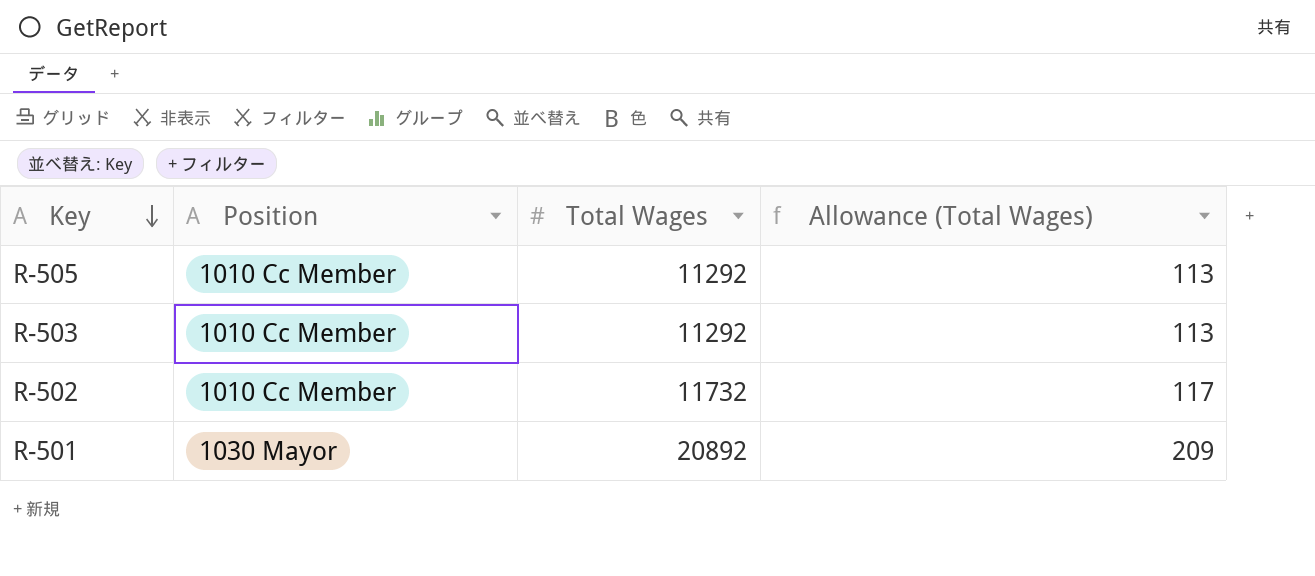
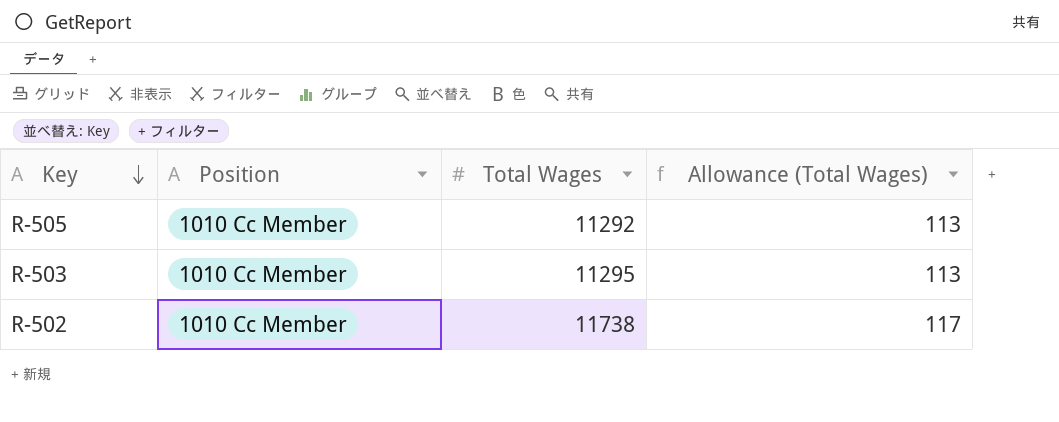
row R-501: 1030 Mayor | 20892 | 209 -> none
R-503 | Total Wages: 11292 -> 11295
R-502 | Total Wages: 11732 -> 11738

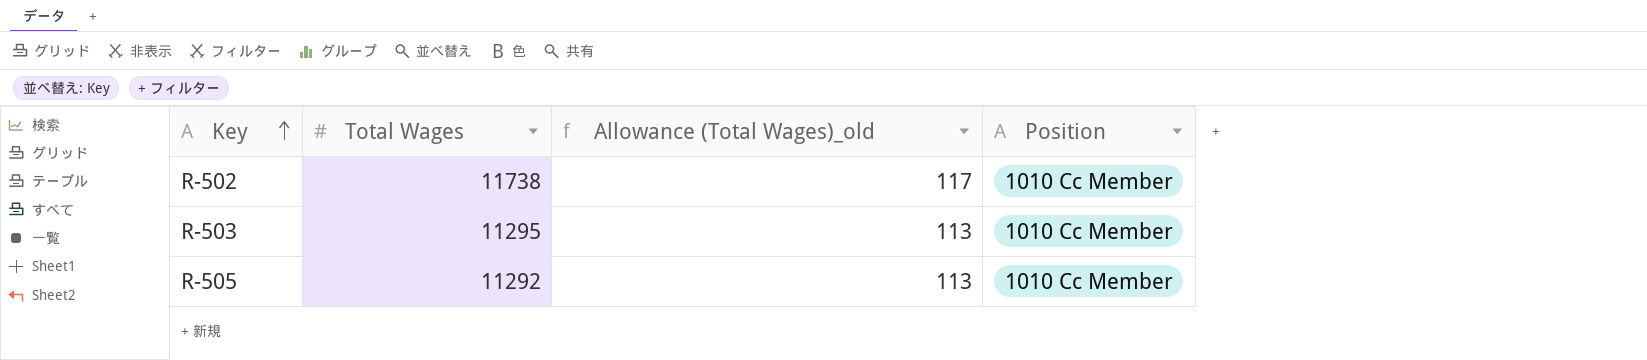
row order: Key descending -> Key ascending
column name: Allowance (Total Wages) -> Allowance (Total Wages)_old
column Position | position: 2 -> 4

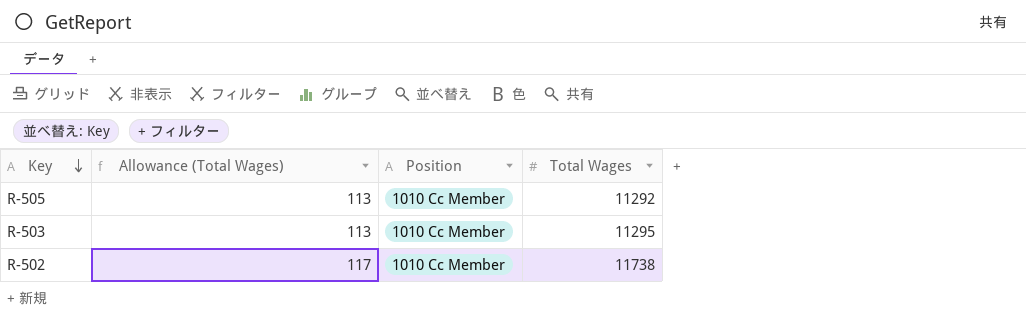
row order: Key ascending -> Key descending
column name: Allowance (Total Wages)_old -> Allowance (Total Wages)
column Total Wages | position: 2 -> 4

